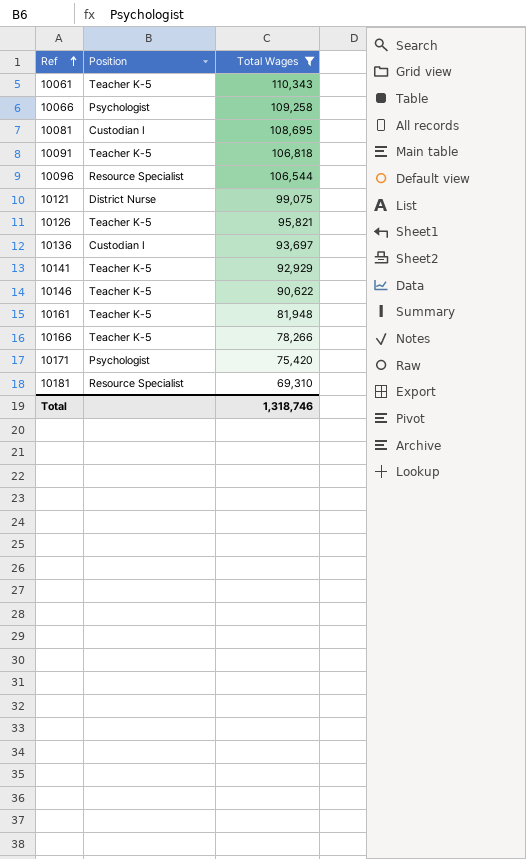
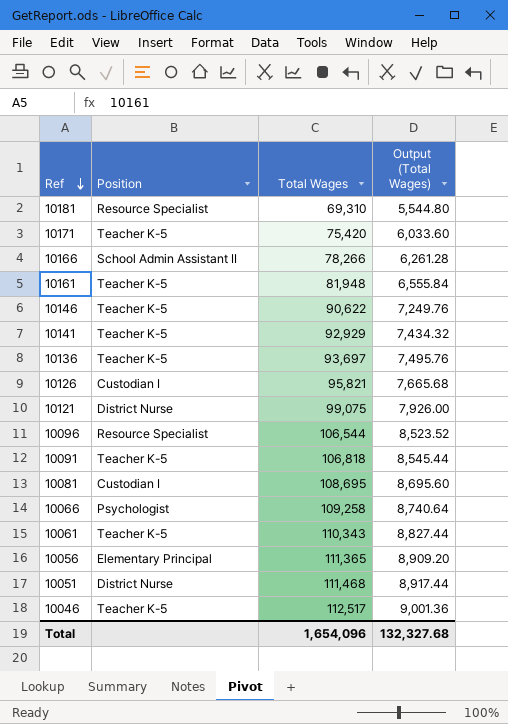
filter: Total Wages <= 110,343 -> none
row order: Ref ascending -> Ref descending
column Output (Total Wages) | formula: none -> [Total Wages] * 0.08
10171 | Position: Psychologist -> Teacher K-5
10166 | Position: Teacher K-5 -> School Admin Assistant II
10136 | Position: Custodian I -> Teacher K-5
10126 | Position: Teacher K-5 -> Custodian I
Total | Total Wages: 1,318,746 -> 1,654,096

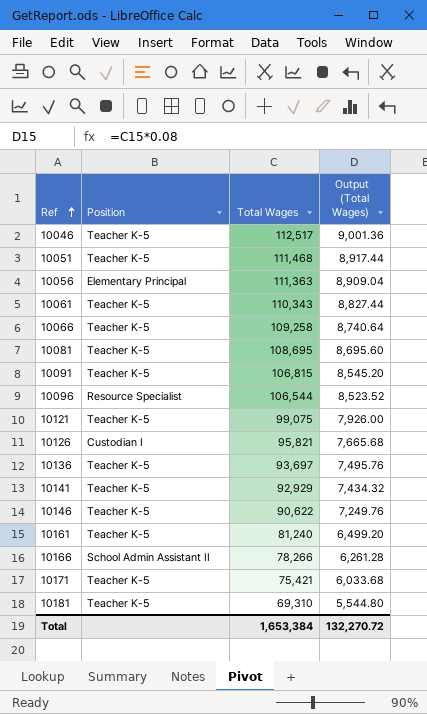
row order: Ref descending -> Ref ascending
10051 | Position: District Nurse -> Teacher K-5
10056 | Total Wages: 111,365 -> 111,363
10056 | Output (Total Wages): 8,909.20 -> 8,909.04
10066 | Position: Psychologist -> Teacher K-5
10081 | Position: Custodian I -> Teacher K-5
10091 | Total Wages: 106,818 -> 106,815
10091 | Output (Total Wages): 8,545.44 -> 8,545.20
10121 | Position: District Nurse -> Teacher K-5
10161 | Total Wages: 81,948 -> 81,240
10161 | Output (Total Wages): 6,555.84 -> 6,499.20
10171 | Total Wages: 75,420 -> 75,421
10171 | Output (Total Wages): 6,033.60 -> 6,033.68
10181 | Position: Resource Specialist -> Teacher K-5
Total | Total Wages: 1,654,096 -> 1,653,384
Total | Output (Total Wages): 132,327.68 -> 132,270.72

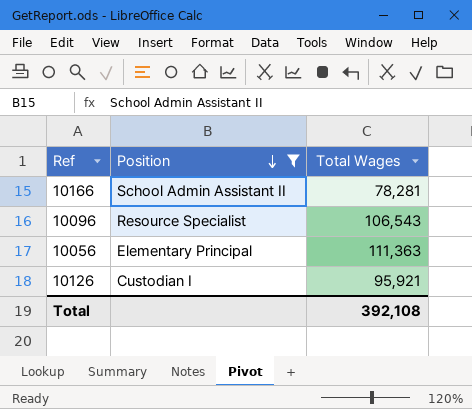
filter: none -> Position != Teacher K-5
row order: Ref ascending -> Position descending
column Output (Total Wages) | formula: [Total Wages] * 0.08 -> none
10166 | Total Wages: 78,266 -> 78,281
10096 | Total Wages: 106,544 -> 106,543
10126 | Total Wages: 95,821 -> 95,921
Total | Total Wages: 1,653,384 -> 392,108

